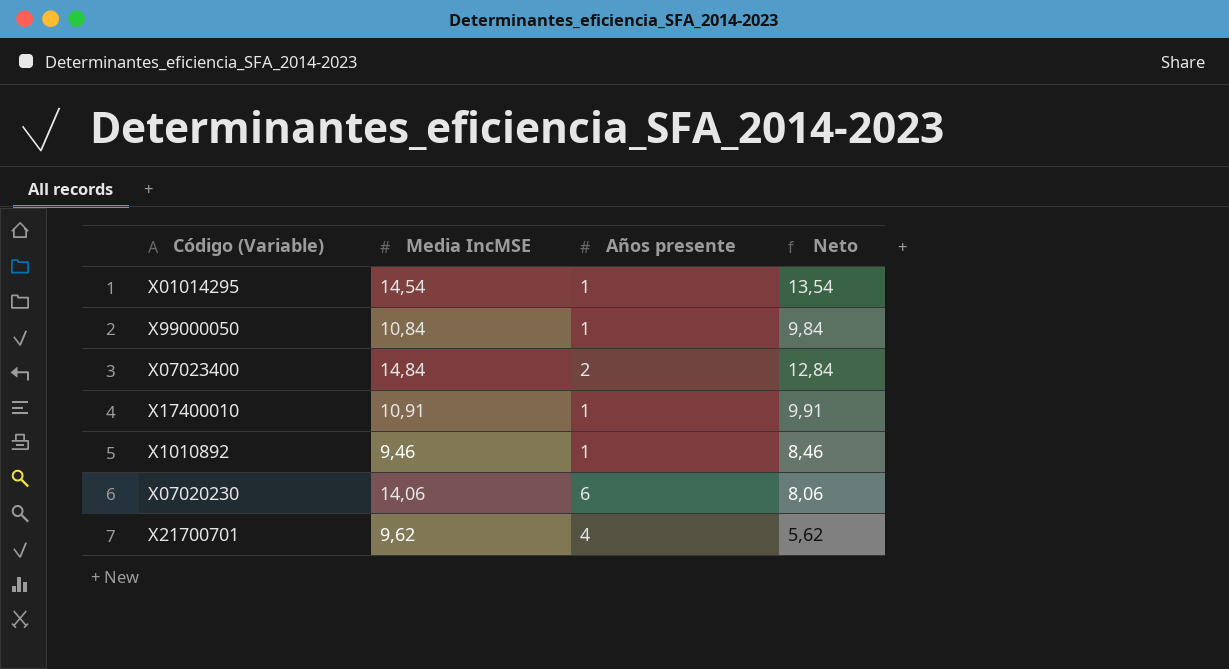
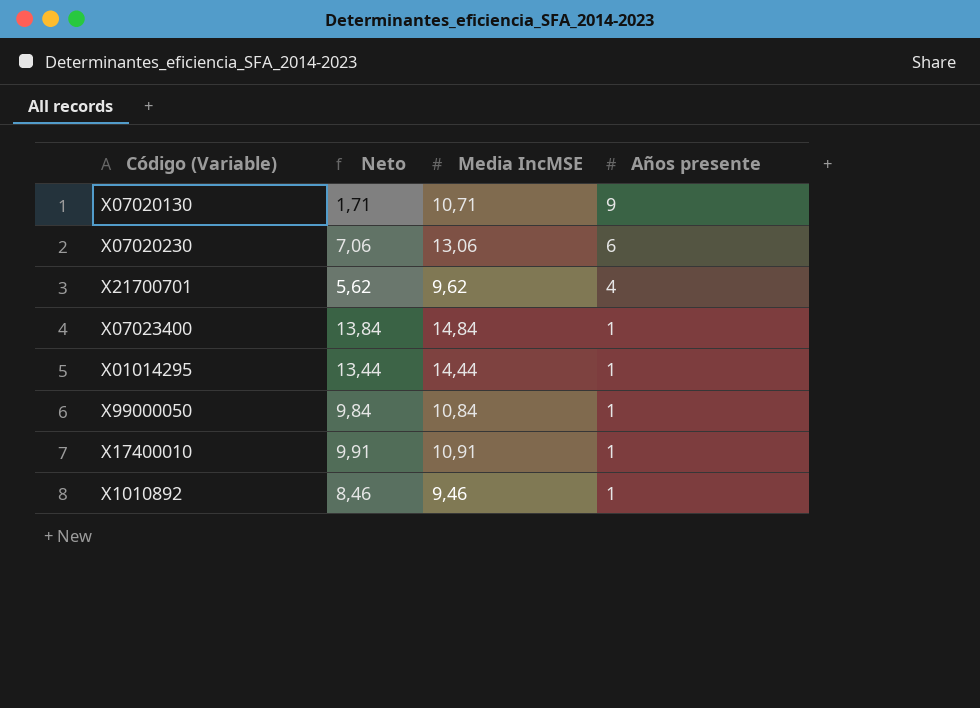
row order: none -> Años presente descending
column Neto | position: 4 -> 2
row X07020130: none -> 1,71 | 10,71 | 9
X07020230 | Neto: 8,06 -> 7,06
X07020230 | Media IncMSE: 14,06 -> 13,06
X07023400 | Neto: 12,84 -> 13,84
X07023400 | Años presente: 2 -> 1
X01014295 | Neto: 13,54 -> 13,44
X01014295 | Media IncMSE: 14,54 -> 14,44

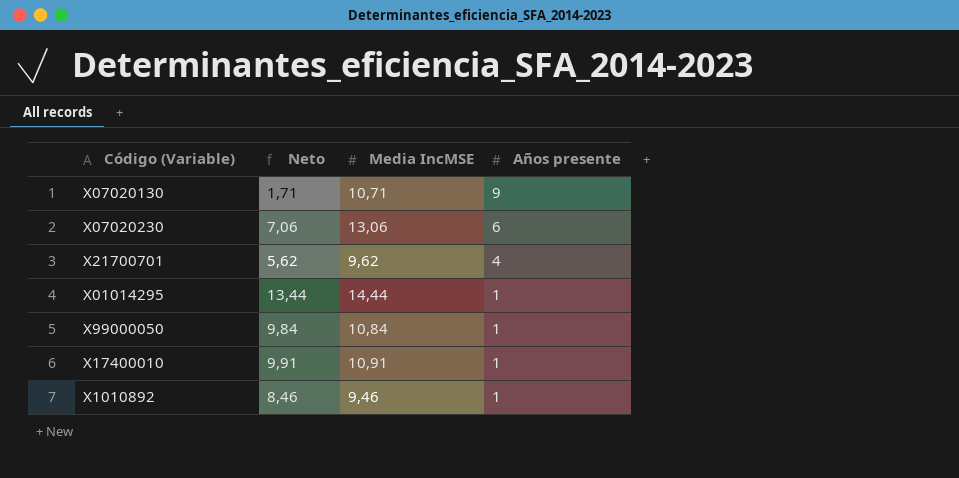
row X07023400: 13,84 | 14,84 | 1 -> none

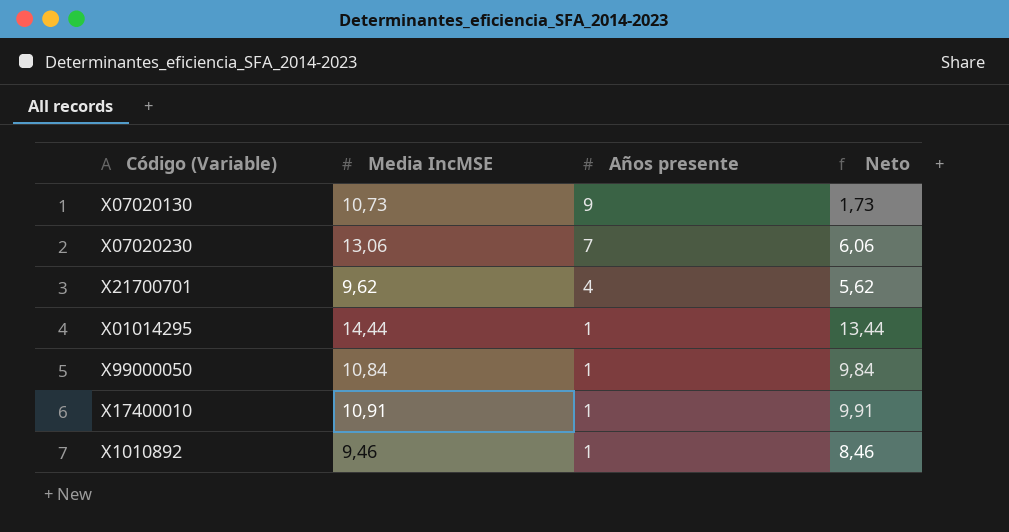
column Neto | position: 2 -> 4
X07020130 | Media IncMSE: 10,71 -> 10,73
X07020130 | Neto: 1,71 -> 1,73
X07020230 | Años presente: 6 -> 7
X07020230 | Neto: 7,06 -> 6,06

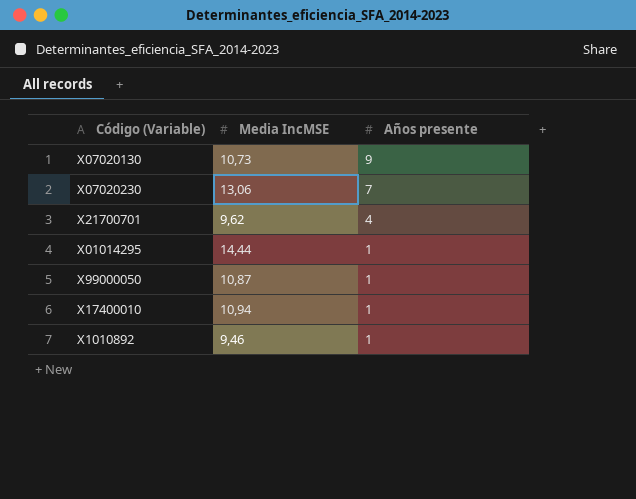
column Neto | formula: [Media IncMSE] - [Años presente] -> none
X99000050 | Media IncMSE: 10,84 -> 10,87
X17400010 | Media IncMSE: 10,91 -> 10,94

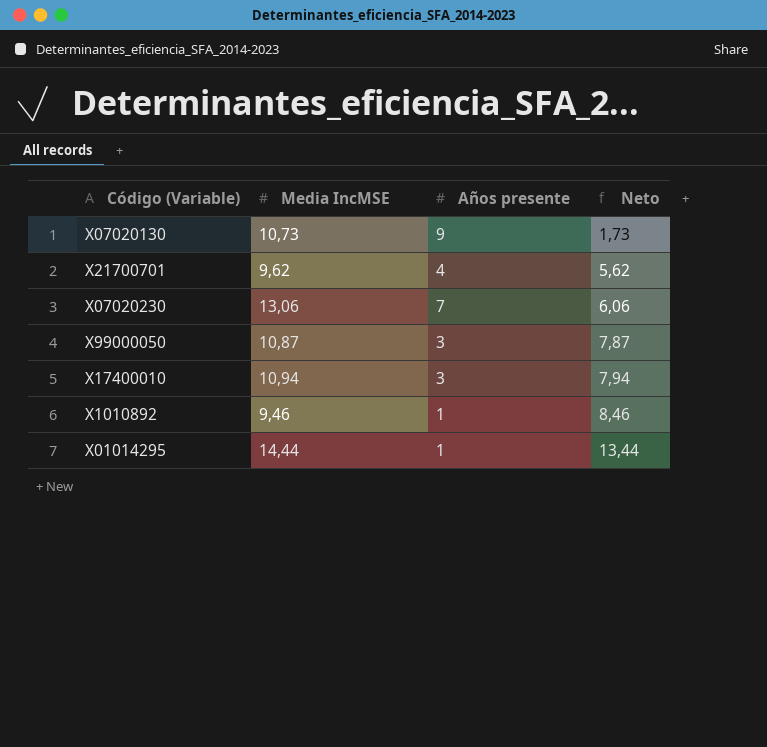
row order: Años presente descending -> Neto ascending
column Neto | formula: none -> [Media IncMSE] - [Años presente]
X99000050 | Años presente: 1 -> 3
X17400010 | Años presente: 1 -> 3

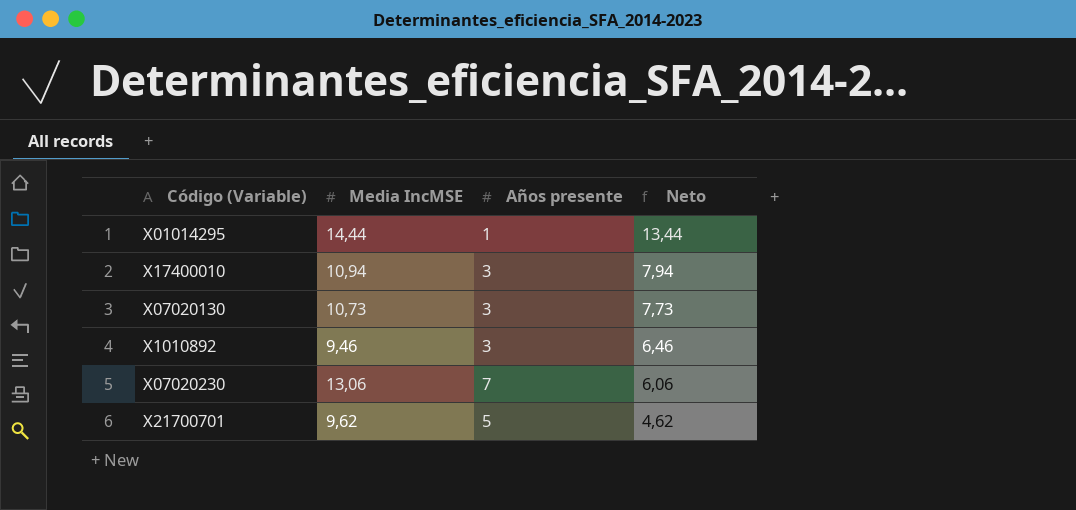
row order: Neto ascending -> Neto descending
row X99000050: 10,87 | 3 | 7,87 -> none
X07020130 | Años presente: 9 -> 3
X07020130 | Neto: 1,73 -> 7,73
X1010892 | Años presente: 1 -> 3
X1010892 | Neto: 8,46 -> 6,46
X21700701 | Años presente: 4 -> 5
X21700701 | Neto: 5,62 -> 4,62

